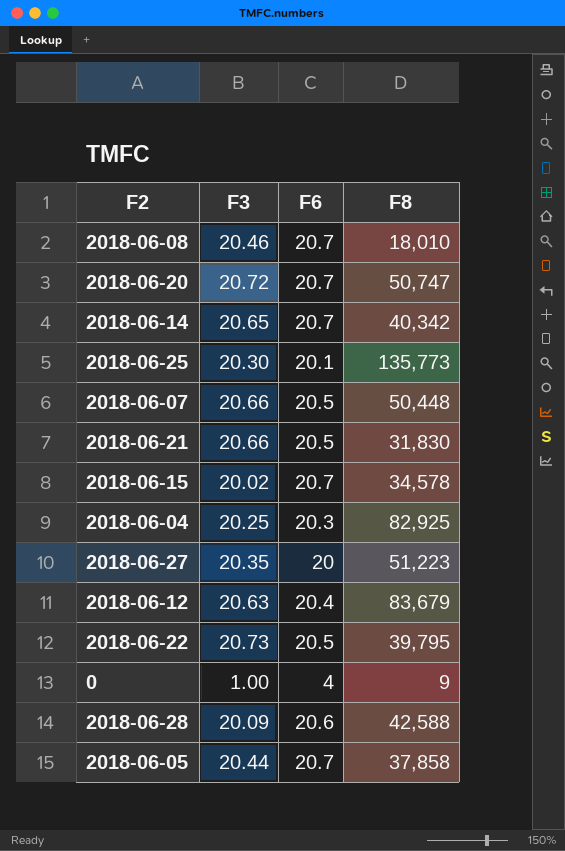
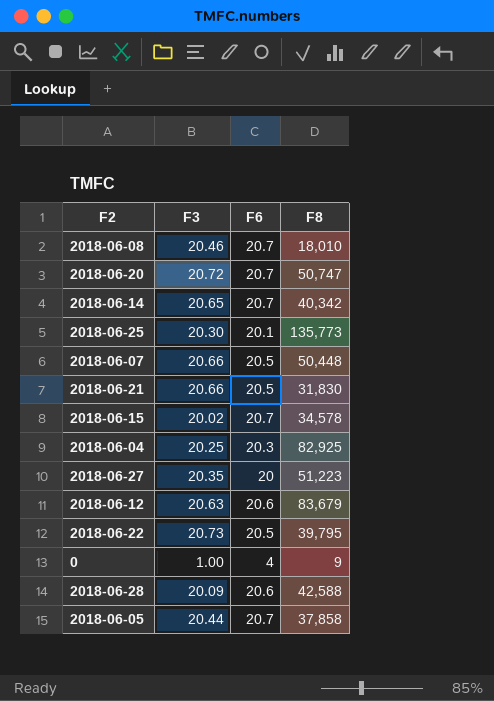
2018-06-12 | F6: 20.4 -> 20.6

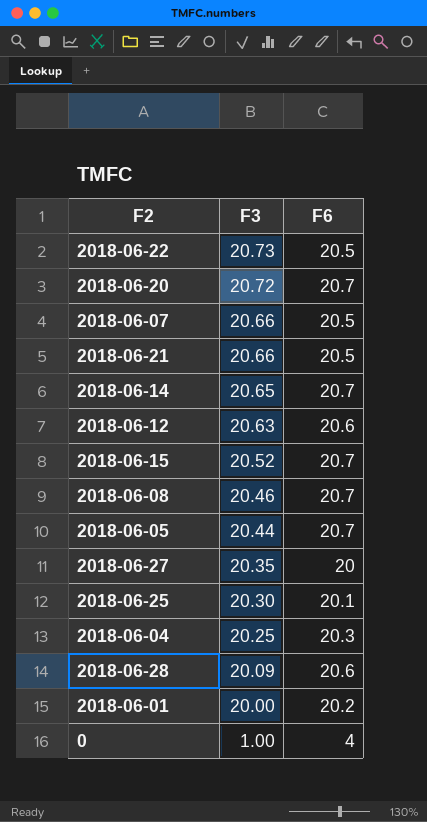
row order: none -> F3 descending
column F8 | position: 4 -> none
2018-06-15 | F3: 20.02 -> 20.52
row 2018-06-01: none -> 20.00 | 20.2

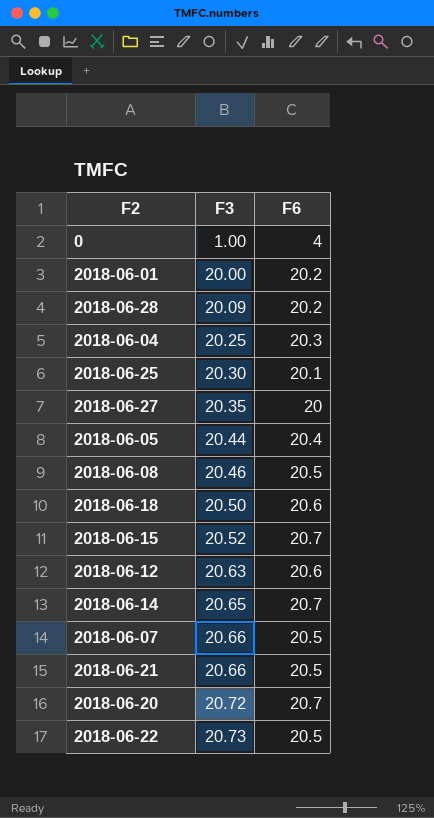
row order: F3 descending -> F3 ascending
2018-06-28 | F6: 20.6 -> 20.2
2018-06-05 | F6: 20.7 -> 20.4
2018-06-08 | F6: 20.7 -> 20.5
row 2018-06-18: none -> 20.50 | 20.6

